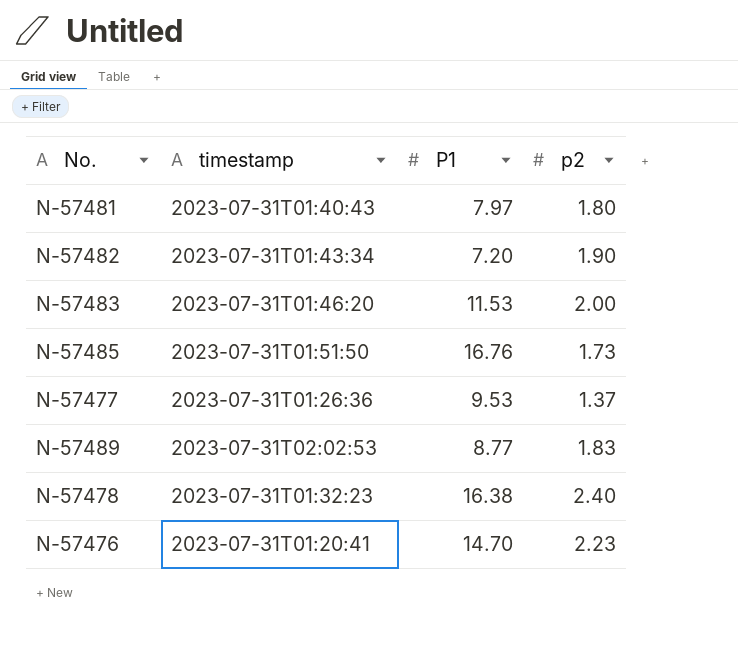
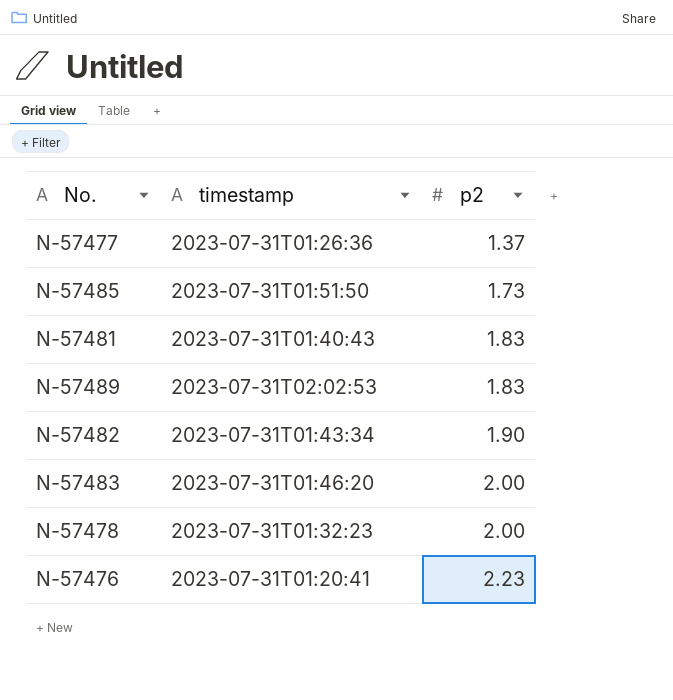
row order: none -> p2 ascending
column P1 | position: 3 -> none
N-57481 | p2: 1.80 -> 1.83
N-57478 | p2: 2.40 -> 2.00

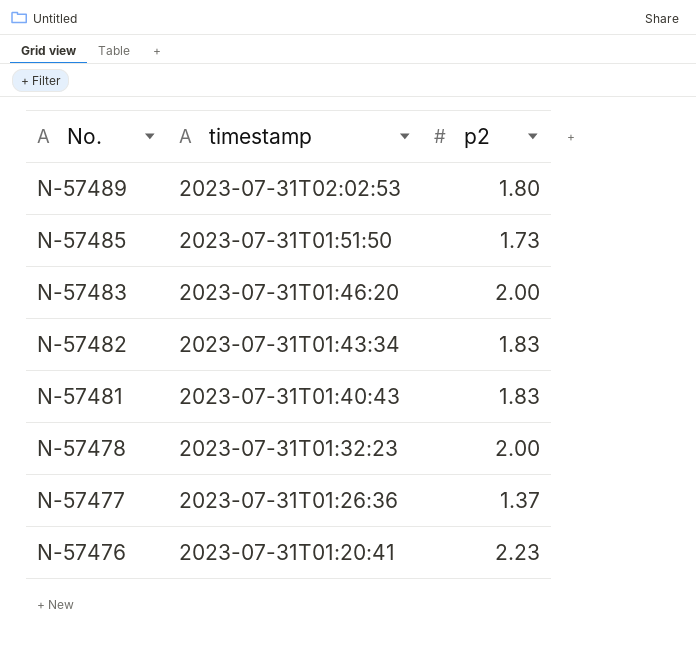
row order: p2 ascending -> No. descending
N-57489 | p2: 1.83 -> 1.80
N-57482 | p2: 1.90 -> 1.83

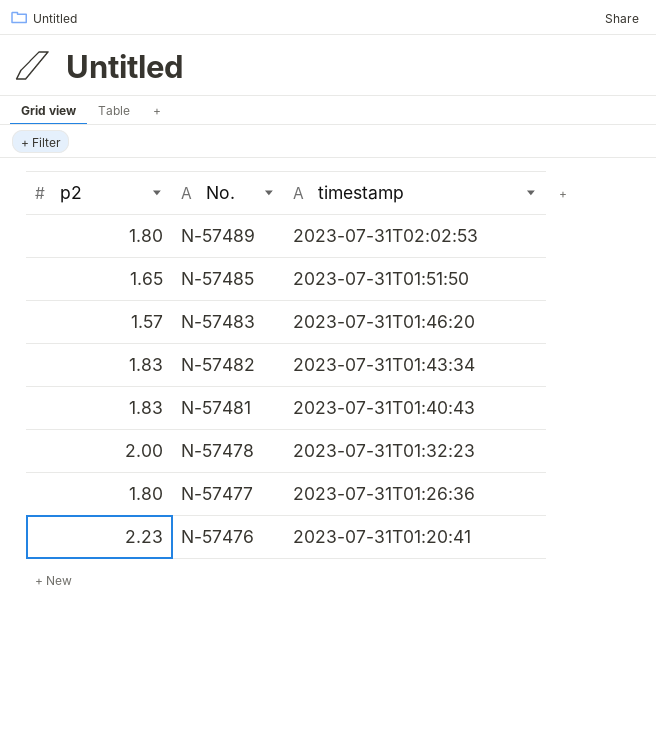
column p2 | position: 3 -> 1
N-57485 | p2: 1.73 -> 1.65
N-57483 | p2: 2.00 -> 1.57
N-57477 | p2: 1.37 -> 1.80

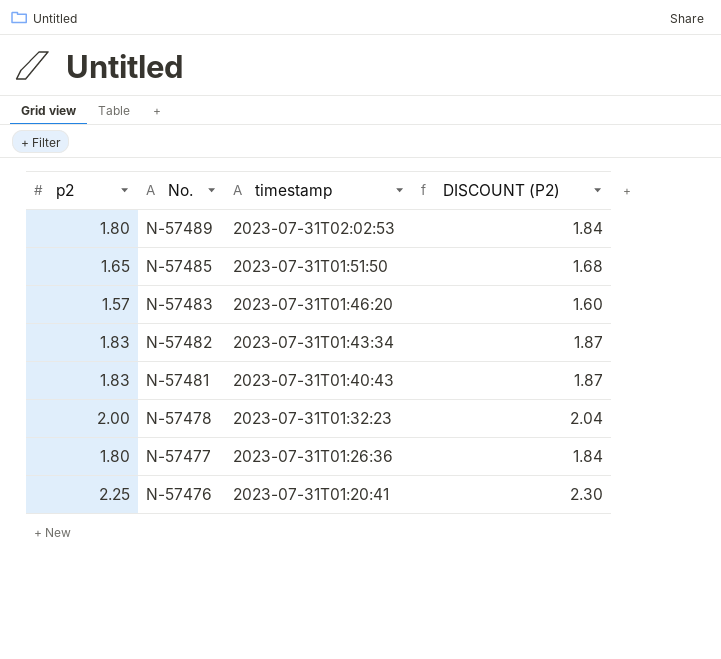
column DISCOUNT (P2) | formula: none -> [p2] * 1.02
N-57476 | p2: 2.23 -> 2.25

